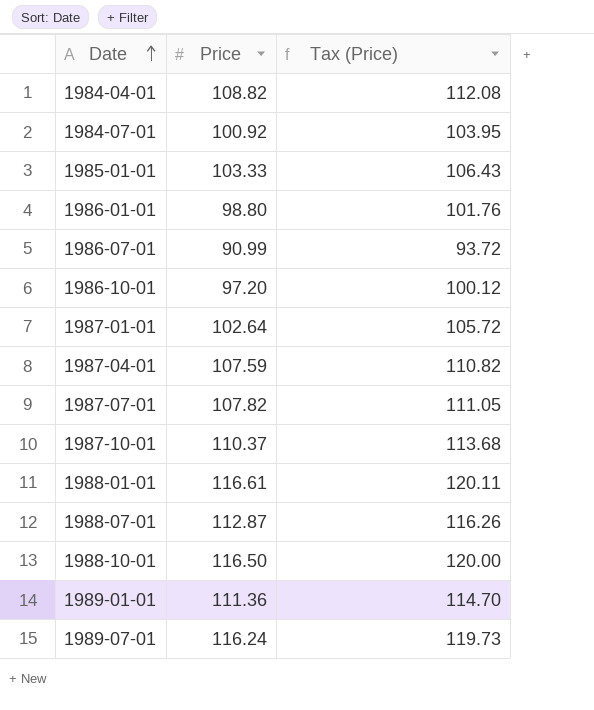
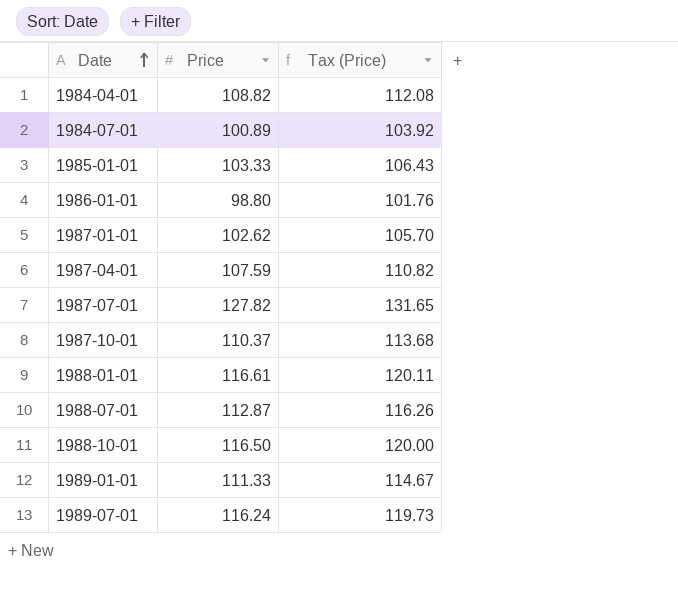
row 1986-07-01: 90.99 | 93.72 -> none
row 1986-10-01: 97.20 | 100.12 -> none
1984-07-01 | Price: 100.92 -> 100.89
1984-07-01 | Tax (Price): 103.95 -> 103.92
1987-01-01 | Price: 102.64 -> 102.62
1987-01-01 | Tax (Price): 105.72 -> 105.70
1987-07-01 | Price: 107.82 -> 127.82
1987-07-01 | Tax (Price): 111.05 -> 131.65
1989-01-01 | Price: 111.36 -> 111.33
1989-01-01 | Tax (Price): 114.70 -> 114.67

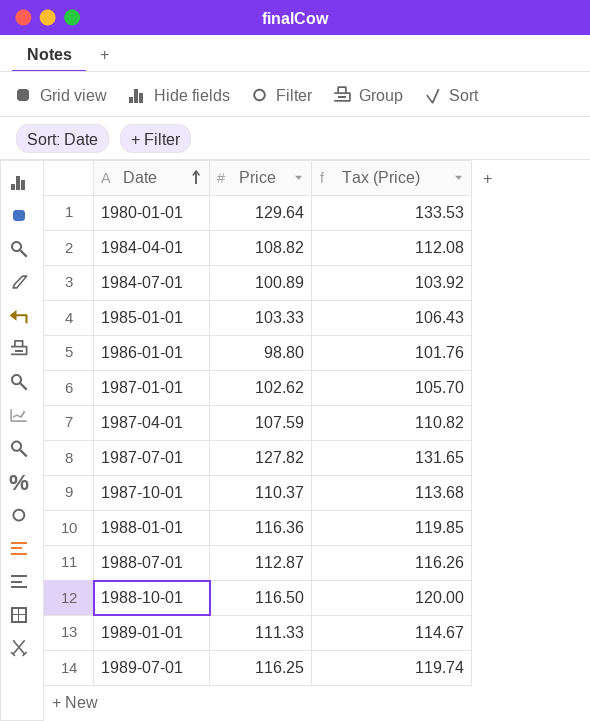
row 1980-01-01: none -> 129.64 | 133.53
1988-01-01 | Price: 116.61 -> 116.36
1988-01-01 | Tax (Price): 120.11 -> 119.85
1989-07-01 | Price: 116.24 -> 116.25
1989-07-01 | Tax (Price): 119.73 -> 119.74

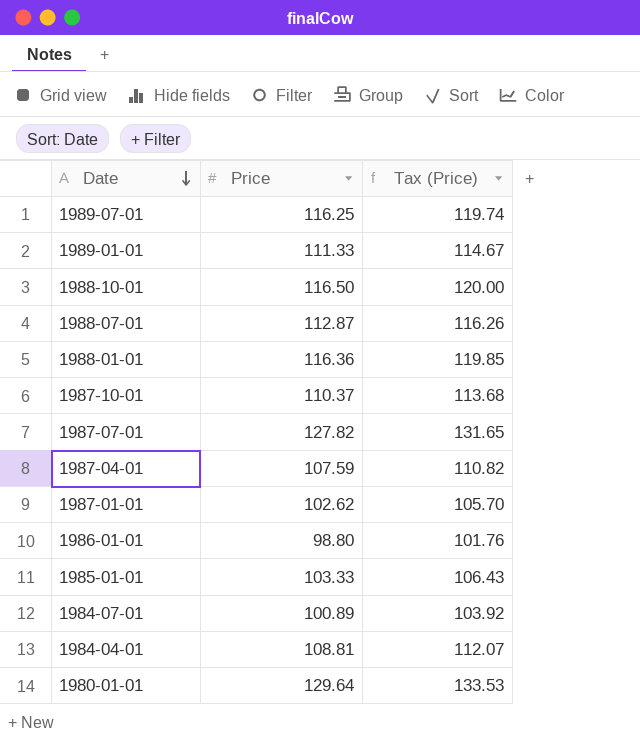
row order: Date ascending -> Date descending
1984-04-01 | Price: 108.82 -> 108.81
1984-04-01 | Tax (Price): 112.08 -> 112.07

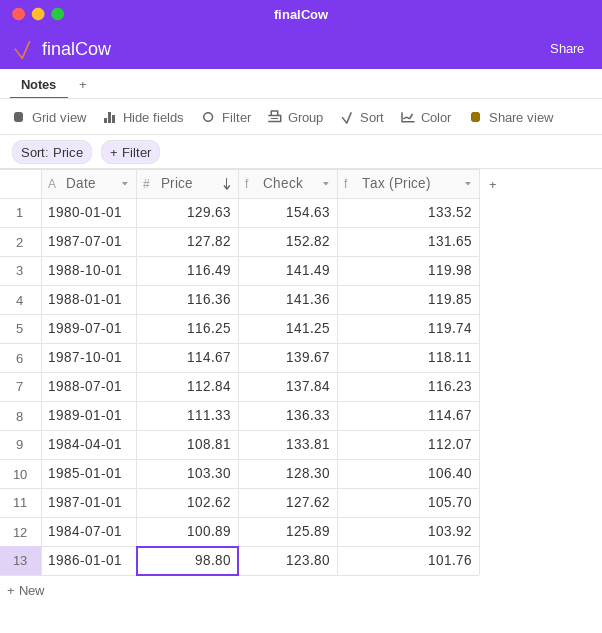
row order: Date descending -> Price descending
column Check | formula: none -> [Price] + 25
row 1987-04-01: 107.59 | 110.82 -> none
1980-01-01 | Price: 129.64 -> 129.63
1980-01-01 | Tax (Price): 133.53 -> 133.52
1988-10-01 | Price: 116.50 -> 116.49
1988-10-01 | Tax (Price): 120.00 -> 119.98
1987-10-01 | Price: 110.37 -> 114.67
1987-10-01 | Tax (Price): 113.68 -> 118.11
1988-07-01 | Price: 112.87 -> 112.84
1988-07-01 | Tax (Price): 116.26 -> 116.23
1985-01-01 | Price: 103.33 -> 103.30
1985-01-01 | Tax (Price): 106.43 -> 106.40

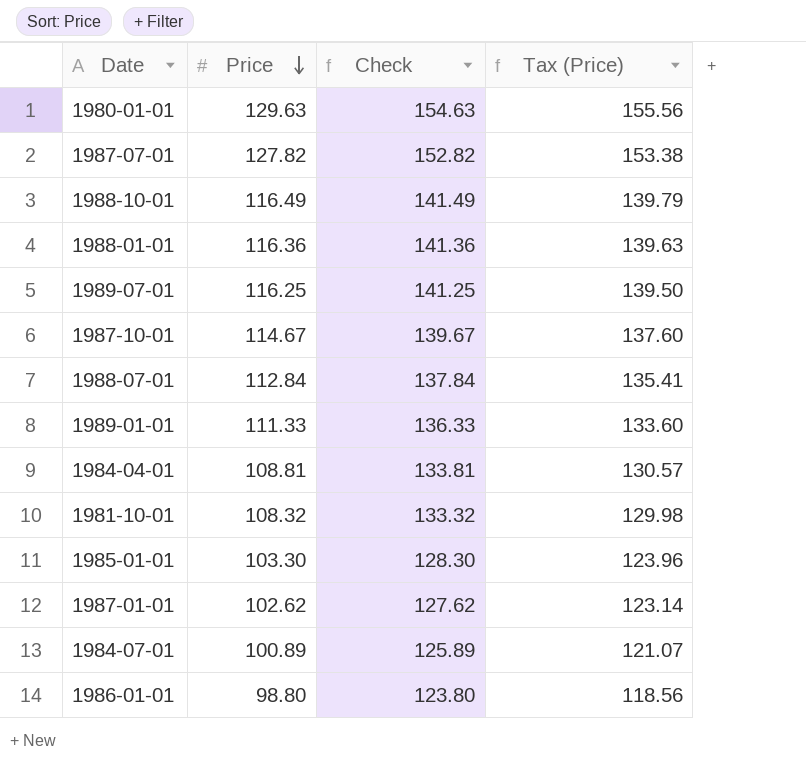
column Tax (Price) | formula: [Price] * 1.03 -> [Price] * 1.2
row 1981-10-01: none -> 108.32 | 133.32 | 129.98

